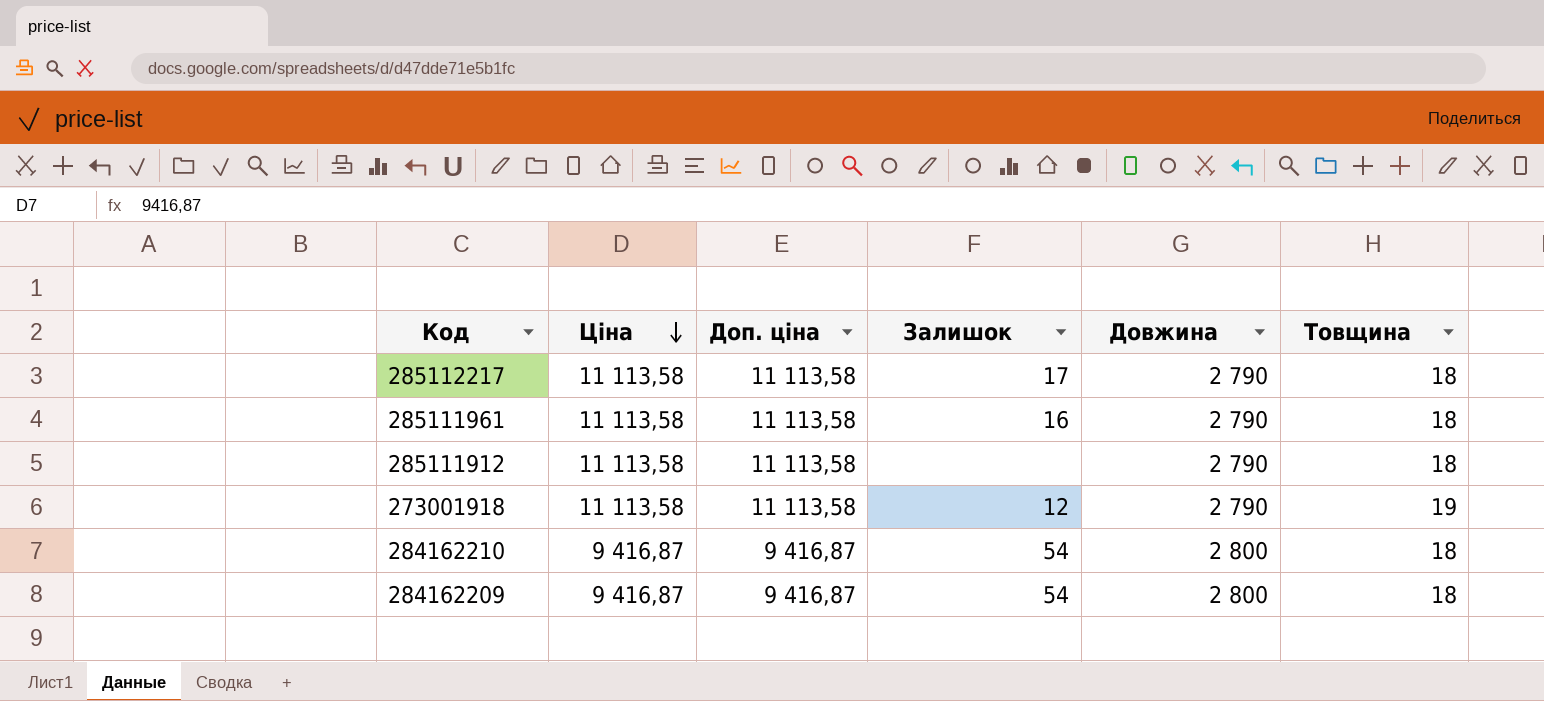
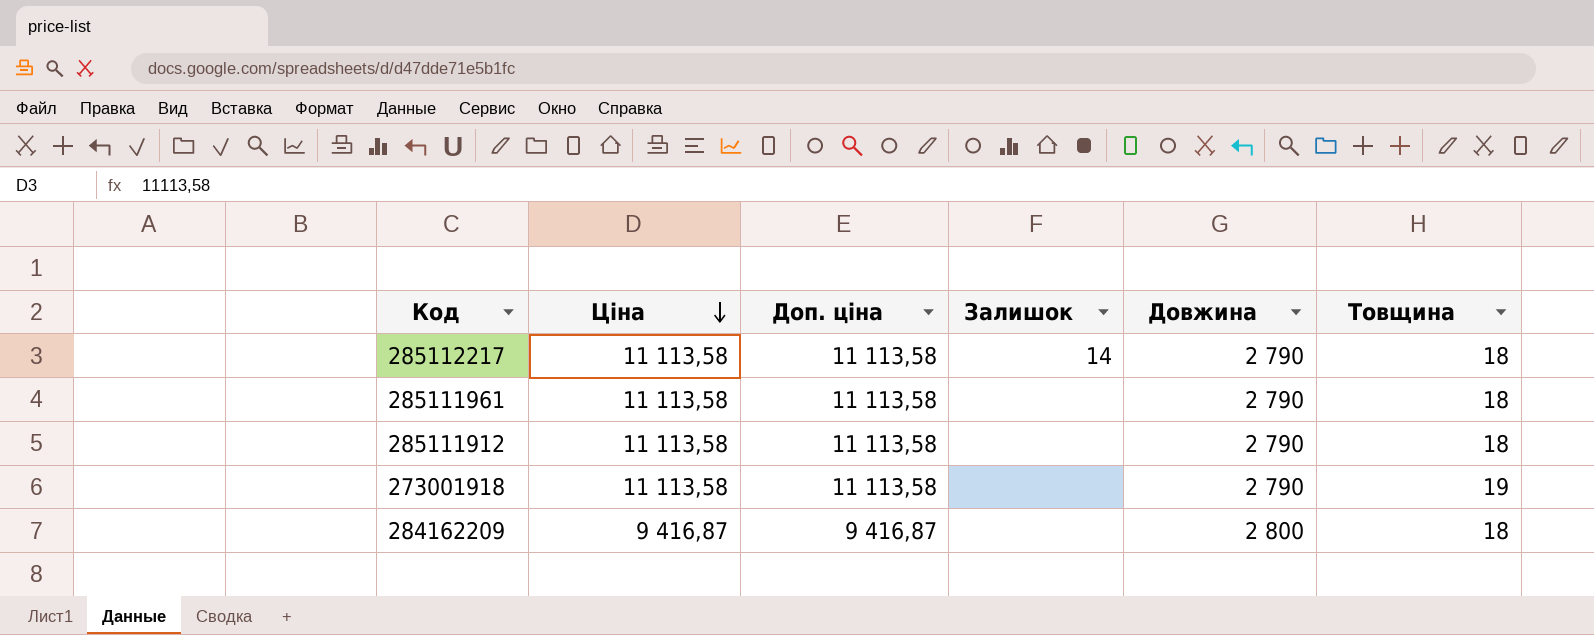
row 284162210: 9 416,87 | 9 416,87 | 54 | 2 800 | 18 -> none
285112217 | Залишок: 17 -> 14
285111961 | Залишок: 16 -> none
273001918 | Залишок: 12 -> none
284162209 | Залишок: 54 -> none

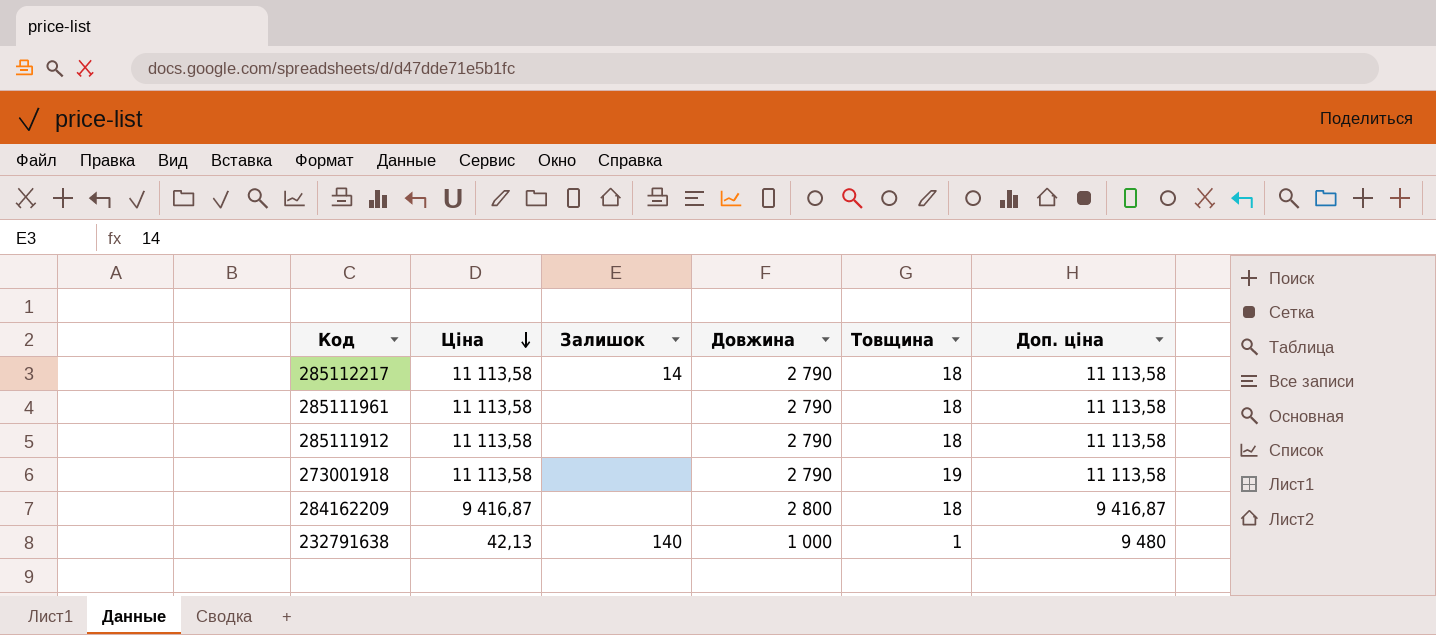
column Доп. ціна | position: 3 -> 6
row 232791638: none -> 42,13 | 140 | 1 000 | 1 | 9 480

